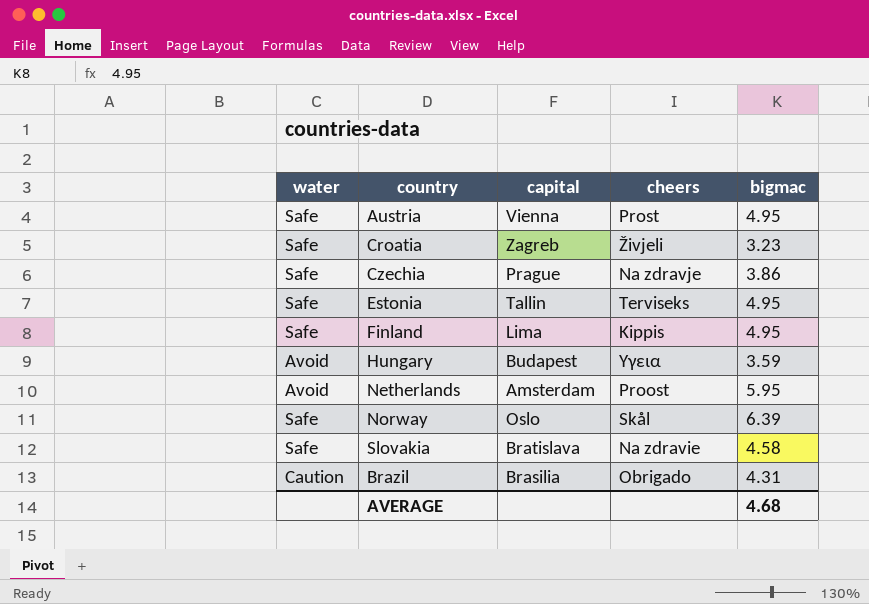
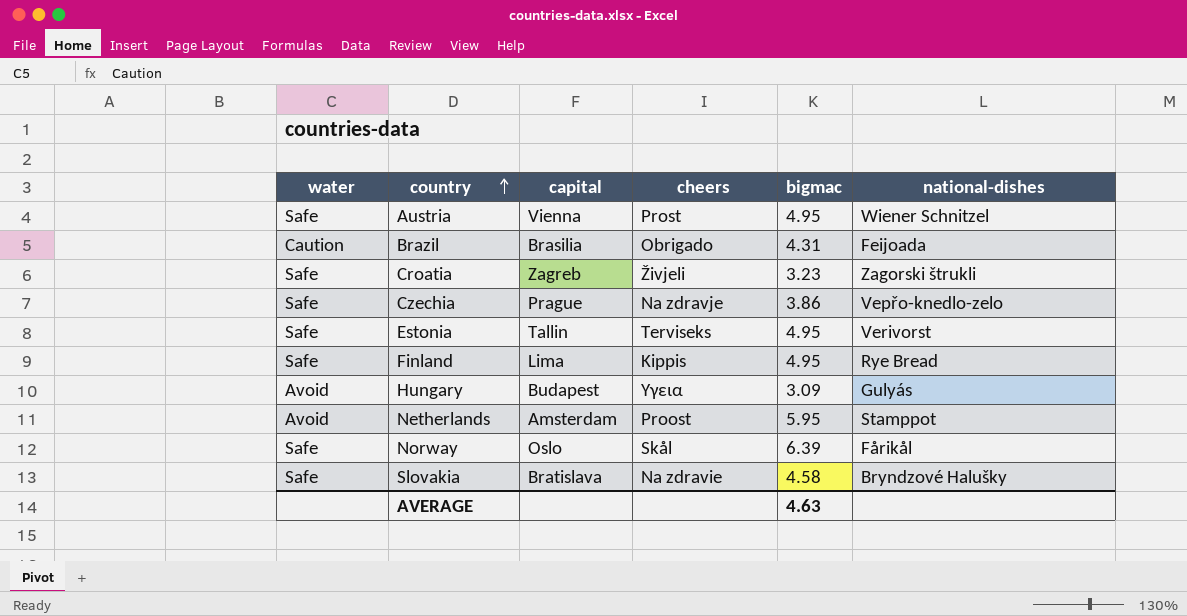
row order: none -> country ascending
column national-dishes | position: none -> 6
Hungary | bigmac: 3.59 -> 3.09
AVERAGE | bigmac: 4.68 -> 4.63

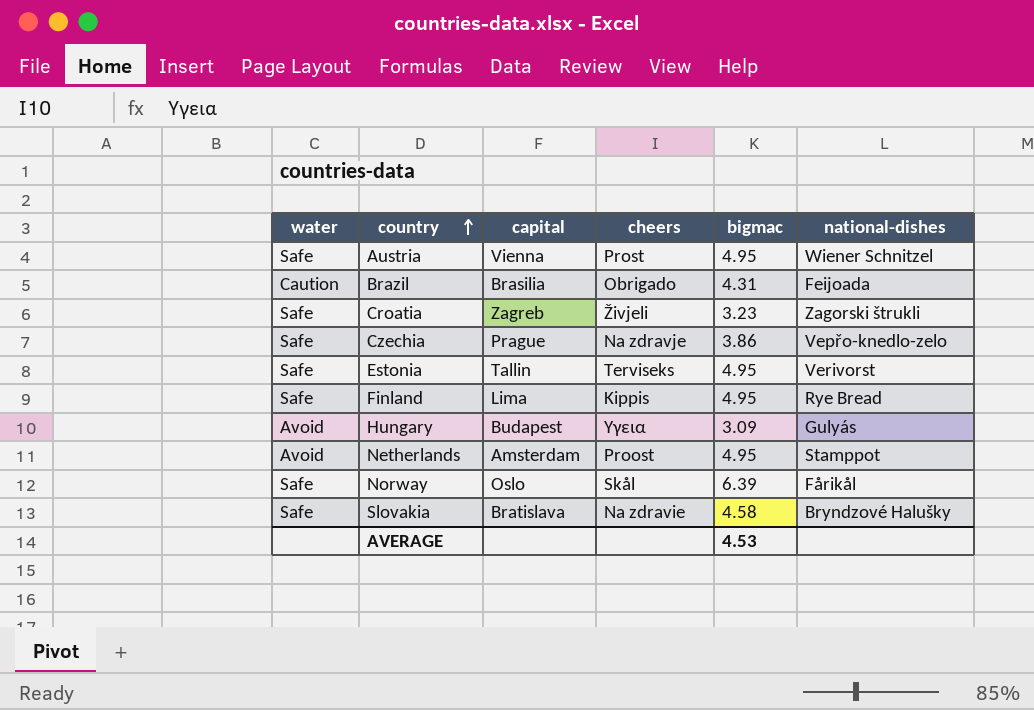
Netherlands | bigmac: 5.95 -> 4.95
AVERAGE | bigmac: 4.63 -> 4.53

